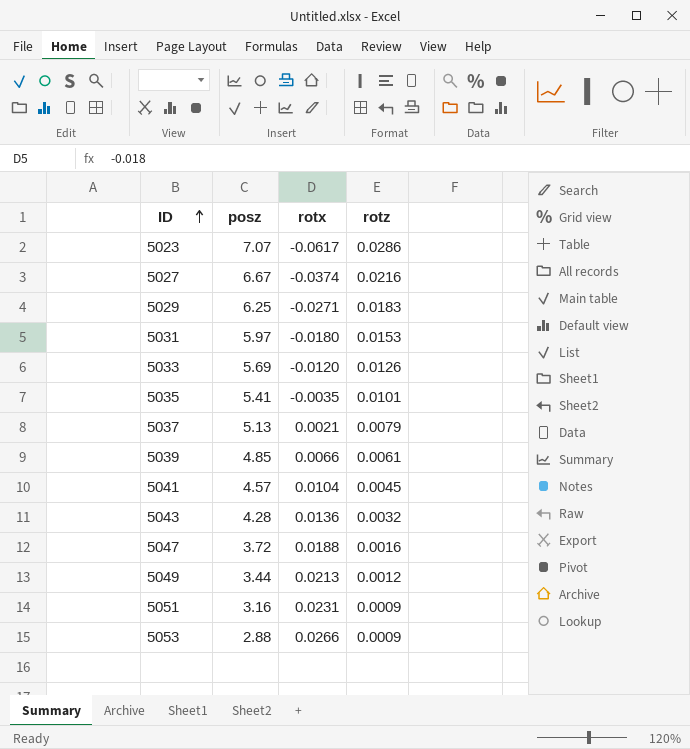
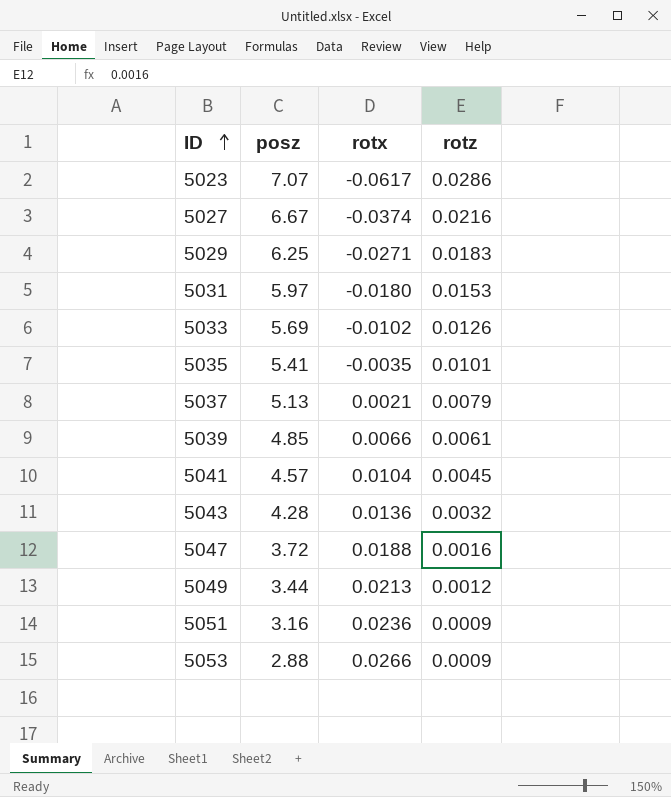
5033 | rotx: -0.0120 -> -0.0102
5051 | rotx: 0.0231 -> 0.0236

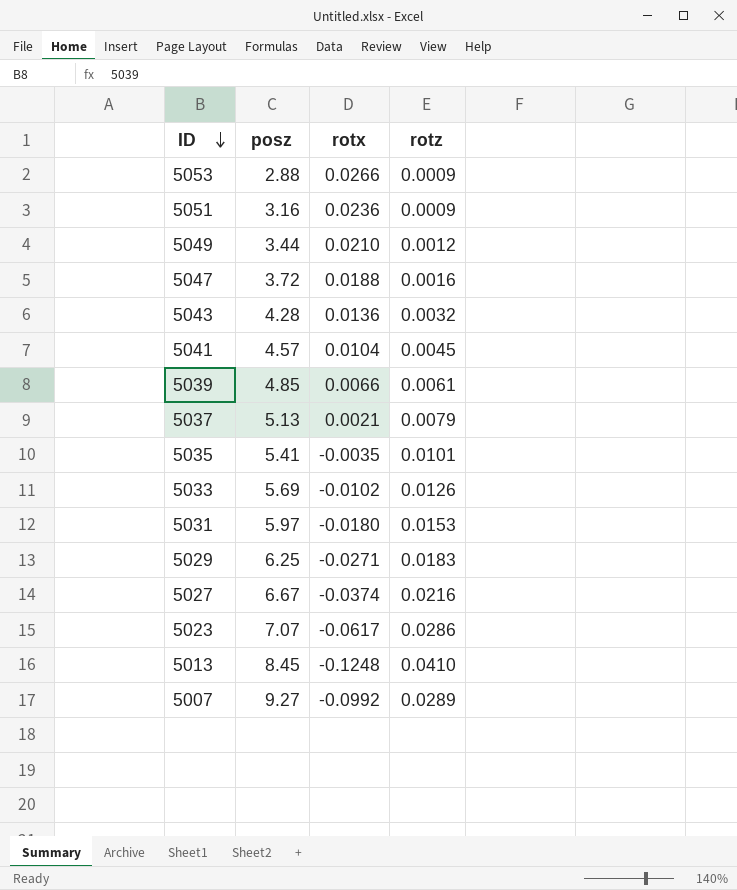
row order: ID ascending -> ID descending
5049 | rotx: 0.0213 -> 0.0210
row 5013: none -> 8.45 | -0.1248 | 0.0410
row 5007: none -> 9.27 | -0.0992 | 0.0289

